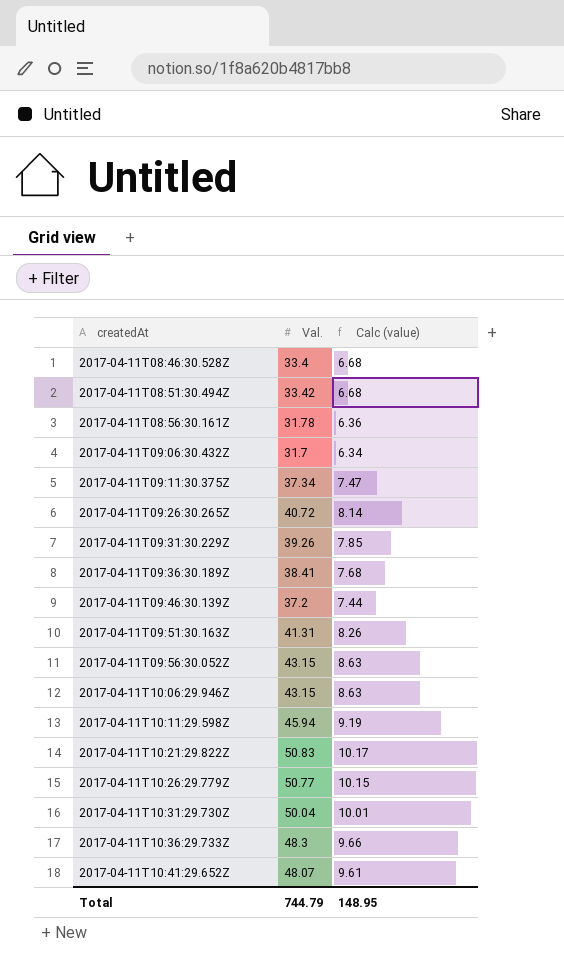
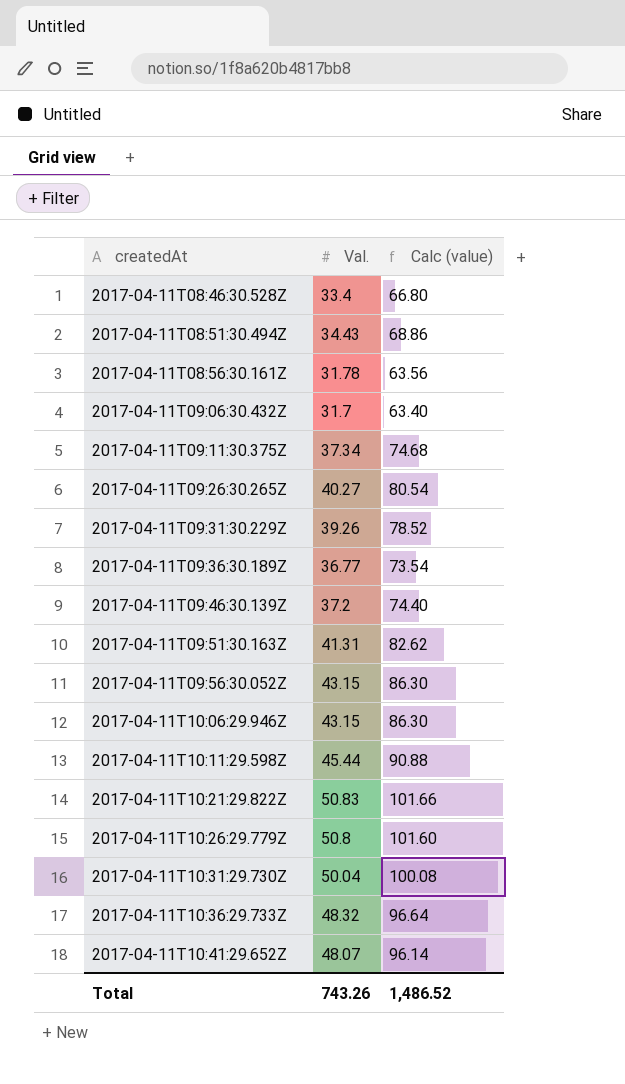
column Calc (value) | formula: [Val.] * 0.2 -> [Val.] * 2
2017-04-11T08:51:30.494Z | Val.: 33.42 -> 34.43
2017-04-11T09:26:30.265Z | Val.: 40.72 -> 40.27
2017-04-11T09:36:30.189Z | Val.: 38.41 -> 36.77
2017-04-11T10:11:29.598Z | Val.: 45.94 -> 45.44
2017-04-11T10:26:29.779Z | Val.: 50.77 -> 50.8
2017-04-11T10:36:29.733Z | Val.: 48.3 -> 48.32
Total | Val.: 744.79 -> 743.26
Total | Calc (value): 148.95 -> 1,486.52

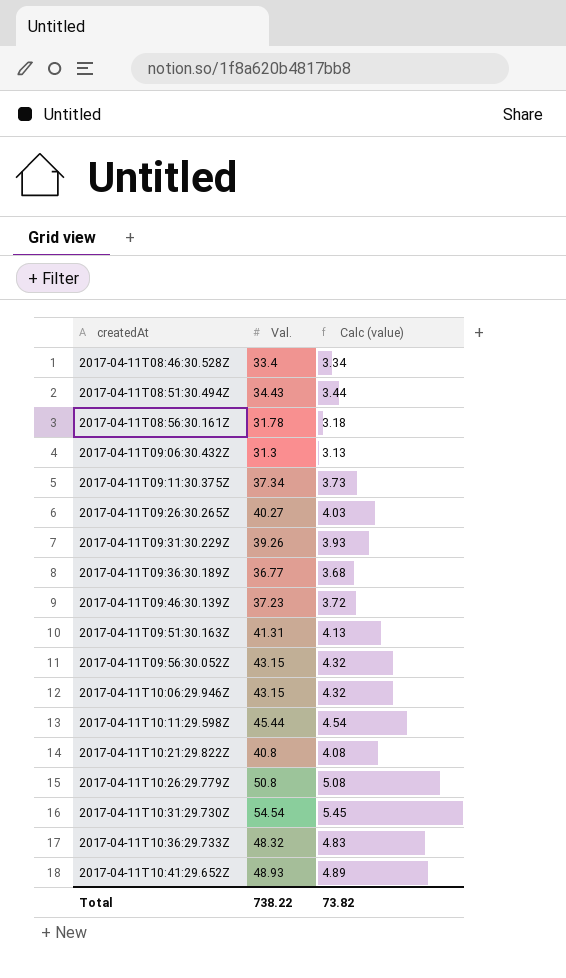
column Calc (value) | formula: [Val.] * 2 -> [Val.] * 0.1
2017-04-11T09:06:30.432Z | Val.: 31.7 -> 31.3
2017-04-11T09:46:30.139Z | Val.: 37.2 -> 37.23
2017-04-11T10:21:29.822Z | Val.: 50.83 -> 40.8
2017-04-11T10:31:29.730Z | Val.: 50.04 -> 54.54
2017-04-11T10:41:29.652Z | Val.: 48.07 -> 48.93
Total | Val.: 743.26 -> 738.22
Total | Calc (value): 1,486.52 -> 73.82

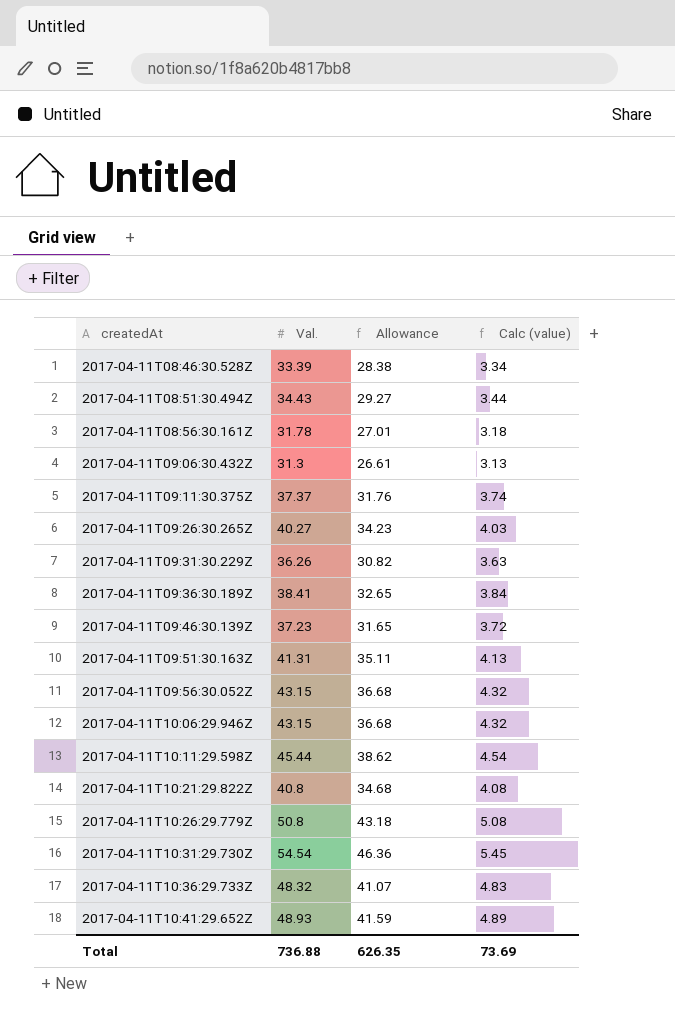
column Allowance | formula: none -> [Val.] * 0.85
2017-04-11T08:46:30.528Z | Val.: 33.4 -> 33.39
2017-04-11T09:11:30.375Z | Val.: 37.34 -> 37.37
2017-04-11T09:11:30.375Z | Calc (value): 3.73 -> 3.74
2017-04-11T09:31:30.229Z | Val.: 39.26 -> 36.26
2017-04-11T09:31:30.229Z | Calc (value): 3.93 -> 3.63
2017-04-11T09:36:30.189Z | Val.: 36.77 -> 38.41
2017-04-11T09:36:30.189Z | Calc (value): 3.68 -> 3.84
Total | Val.: 738.22 -> 736.88
Total | Calc (value): 73.82 -> 73.69

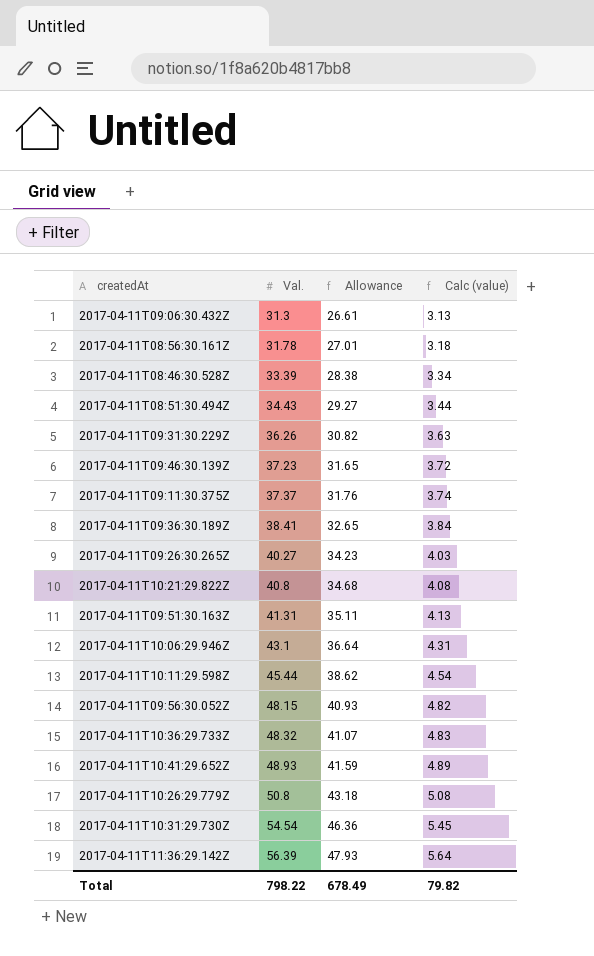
row order: createdAt ascending -> Val. ascending
2017-04-11T10:06:29.946Z | Val.: 43.15 -> 43.1
2017-04-11T10:06:29.946Z | Allowance: 36.68 -> 36.64
2017-04-11T10:06:29.946Z | Calc (value): 4.32 -> 4.31
2017-04-11T09:56:30.052Z | Val.: 43.15 -> 48.15
2017-04-11T09:56:30.052Z | Allowance: 36.68 -> 40.93
2017-04-11T09:56:30.052Z | Calc (value): 4.32 -> 4.82
row 2017-04-11T11:36:29.142Z: none -> 56.39 | 47.93 | 5.64
Total | Val.: 736.88 -> 798.22
Total | Allowance: 626.35 -> 678.49
Total | Calc (value): 73.69 -> 79.82

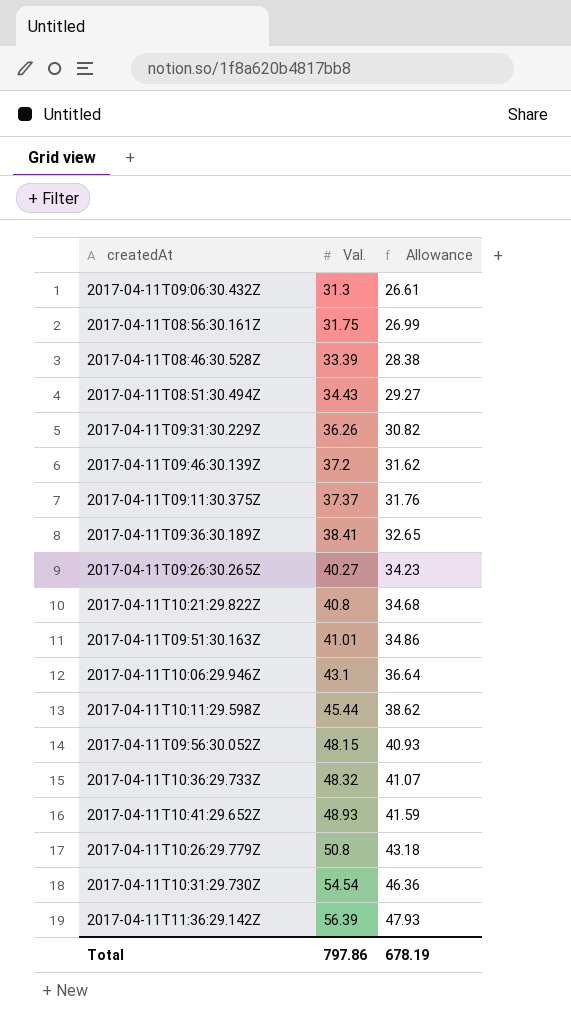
column Calc (value) | formula: [Val.] * 0.1 -> none
2017-04-11T08:56:30.161Z | Val.: 31.78 -> 31.75
2017-04-11T08:56:30.161Z | Allowance: 27.01 -> 26.99
2017-04-11T09:46:30.139Z | Val.: 37.23 -> 37.2
2017-04-11T09:46:30.139Z | Allowance: 31.65 -> 31.62
2017-04-11T09:51:30.163Z | Val.: 41.31 -> 41.01
2017-04-11T09:51:30.163Z | Allowance: 35.11 -> 34.86
Total | Val.: 798.22 -> 797.86
Total | Allowance: 678.49 -> 678.19

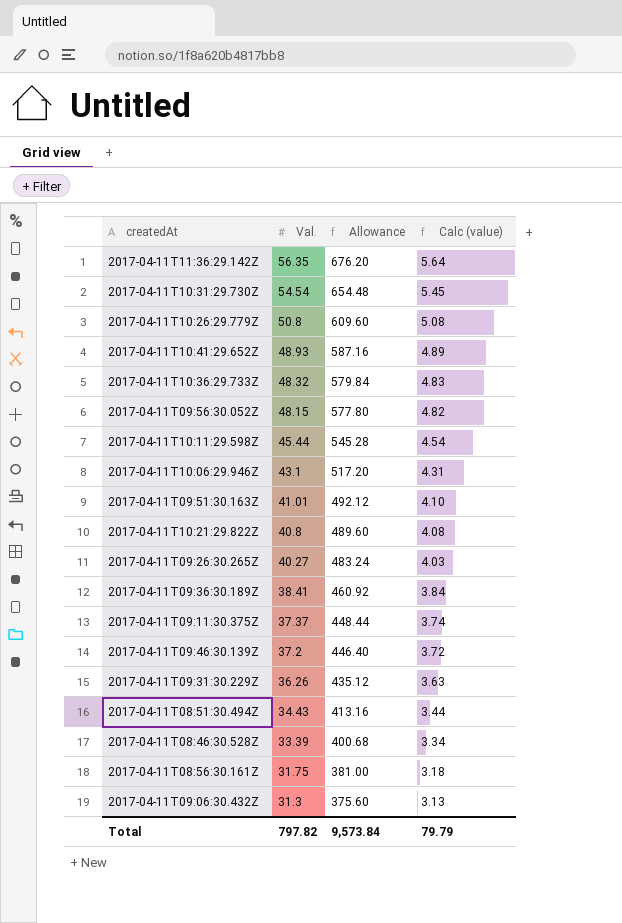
row order: Val. ascending -> Val. descending
column Allowance | formula: [Val.] * 0.85 -> [Val.] * 12
column Calc (value) | formula: none -> [Val.] * 0.1
2017-04-11T11:36:29.142Z | Val.: 56.39 -> 56.35
Total | Val.: 797.86 -> 797.82
Total | Allowance: 678.19 -> 9,573.84

